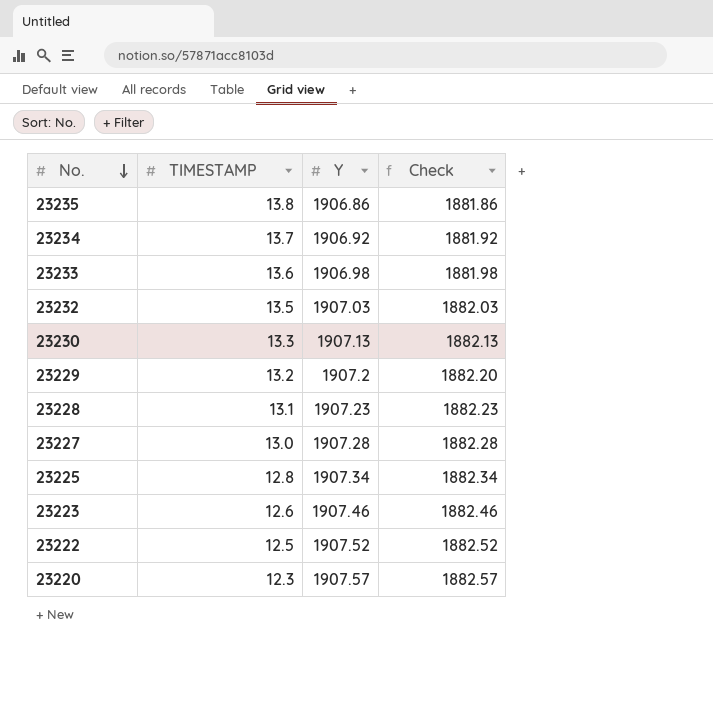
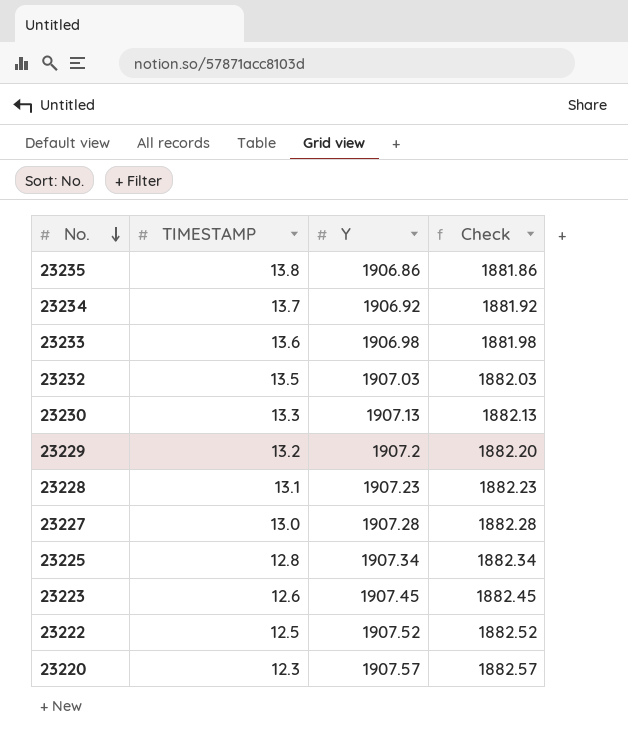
23223 | Y: 1907.46 -> 1907.45
23223 | Check: 1882.46 -> 1882.45

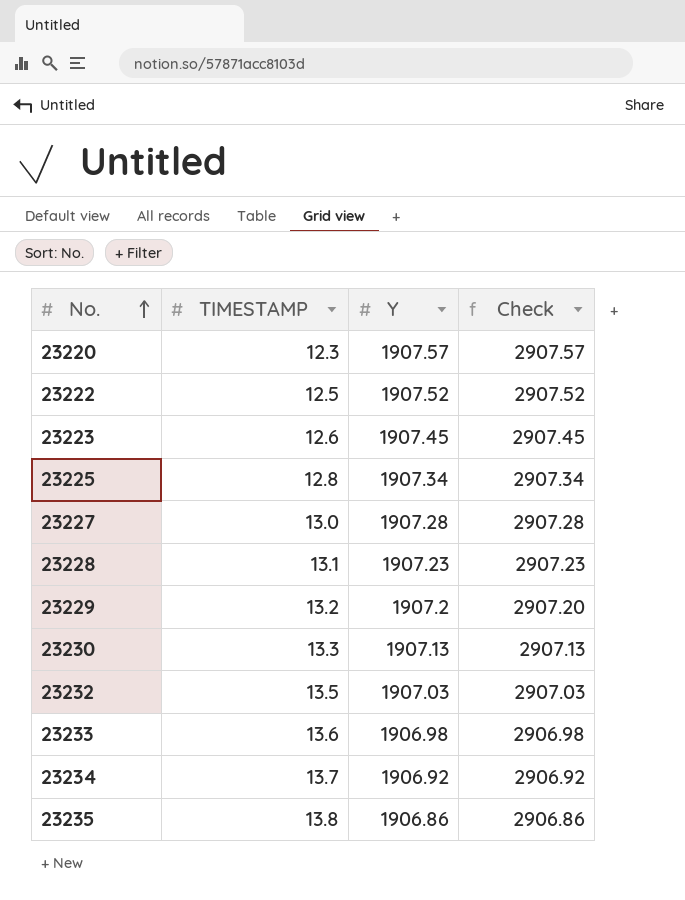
row order: No. descending -> No. ascending
column Check | formula: [Y] - 25 -> [Y] + 1000

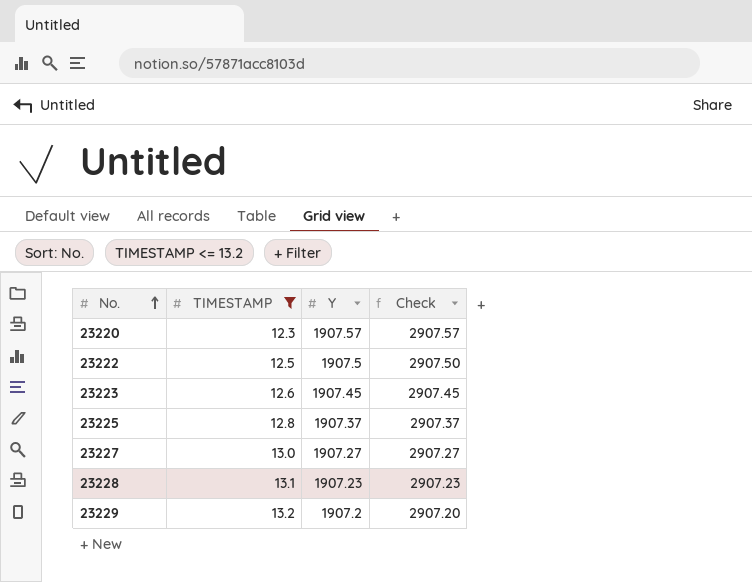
filter: none -> TIMESTAMP <= 13.2
23222 | Y: 1907.52 -> 1907.5
23222 | Check: 2907.52 -> 2907.50
23225 | Y: 1907.34 -> 1907.37
23225 | Check: 2907.34 -> 2907.37
23227 | Y: 1907.28 -> 1907.27
23227 | Check: 2907.28 -> 2907.27

